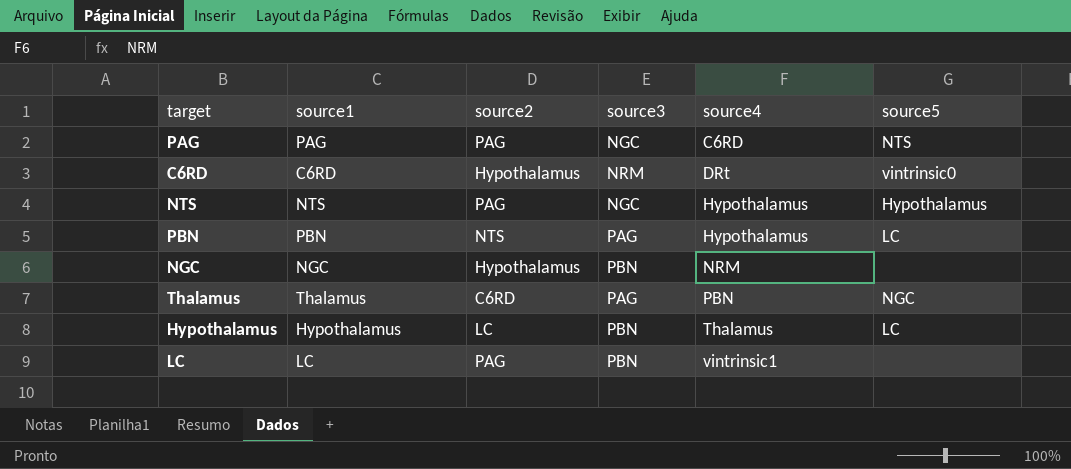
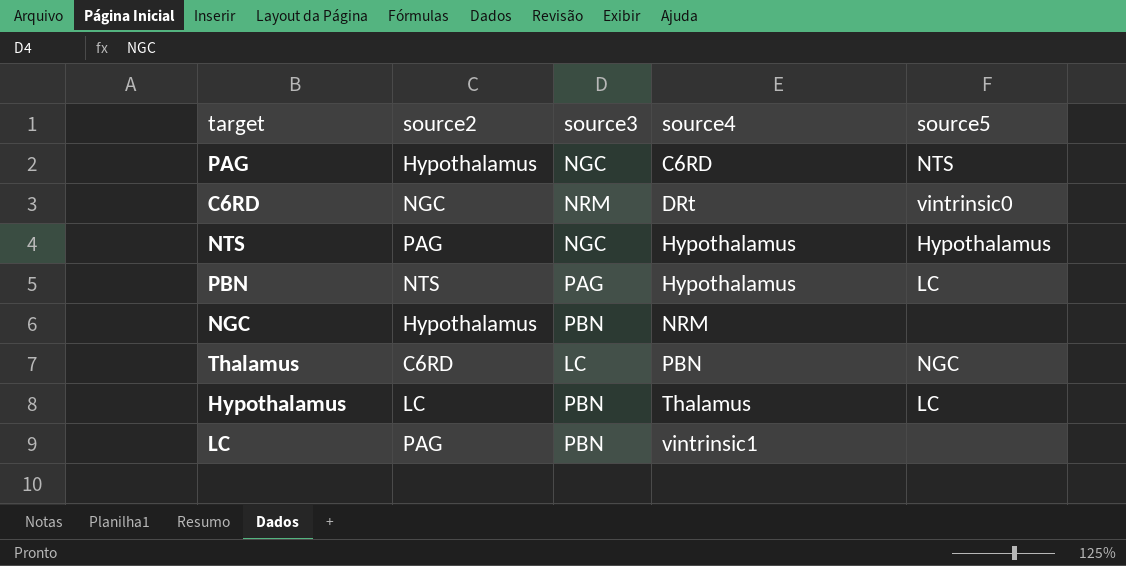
column source1 | position: 2 -> none
PAG | source2: PAG -> Hypothalamus
C6RD | source2: Hypothalamus -> NGC
Thalamus | source3: PAG -> LC

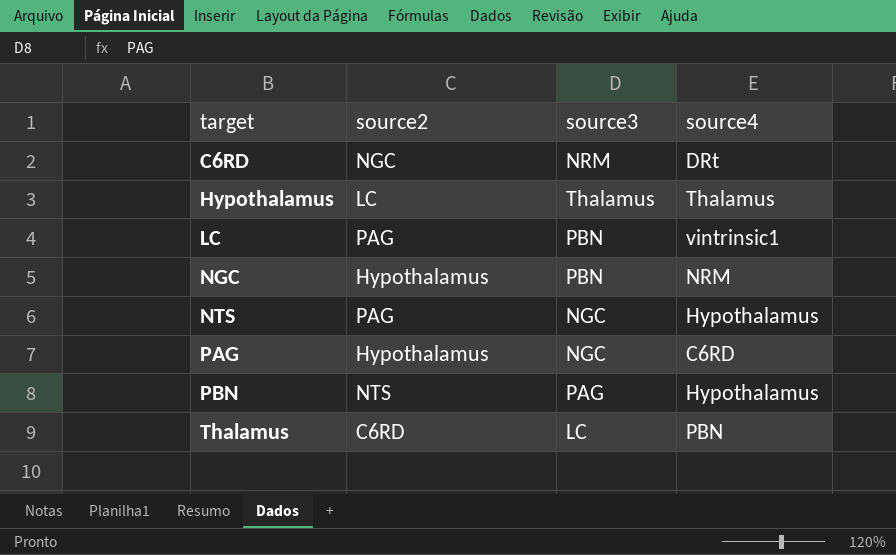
row order: source4 ascending -> target ascending
column source5 | position: 5 -> none
Hypothalamus | source3: PBN -> Thalamus

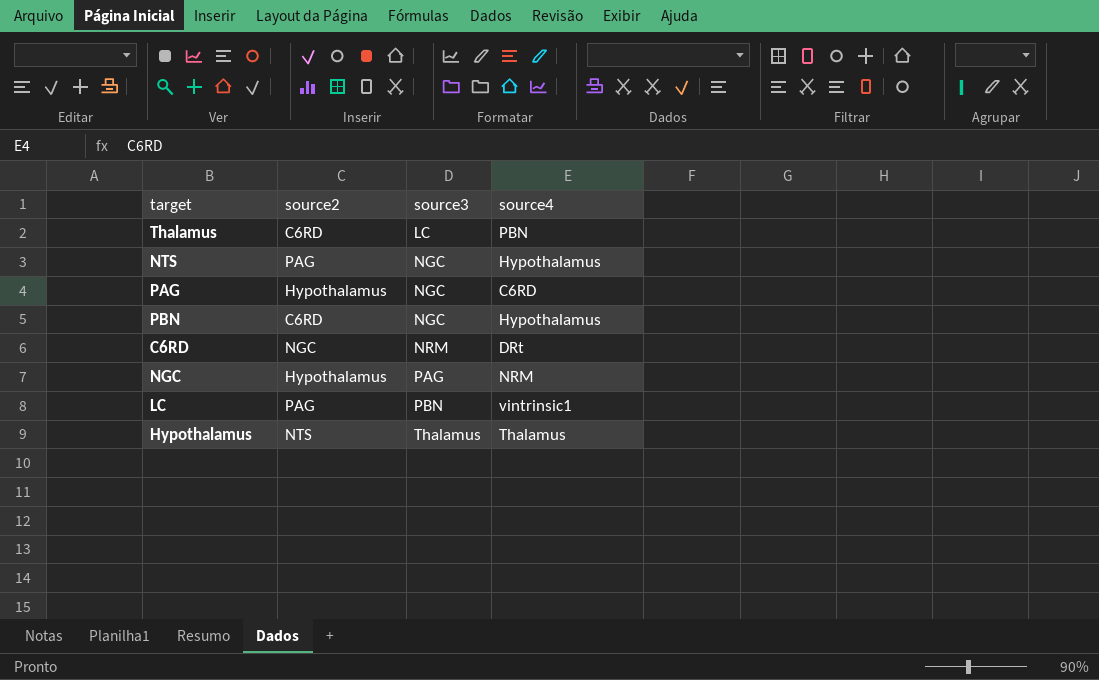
row order: target ascending -> source3 ascending
PBN | source2: NTS -> C6RD
PBN | source3: PAG -> NGC
NGC | source3: PBN -> PAG
Hypothalamus | source2: LC -> NTS

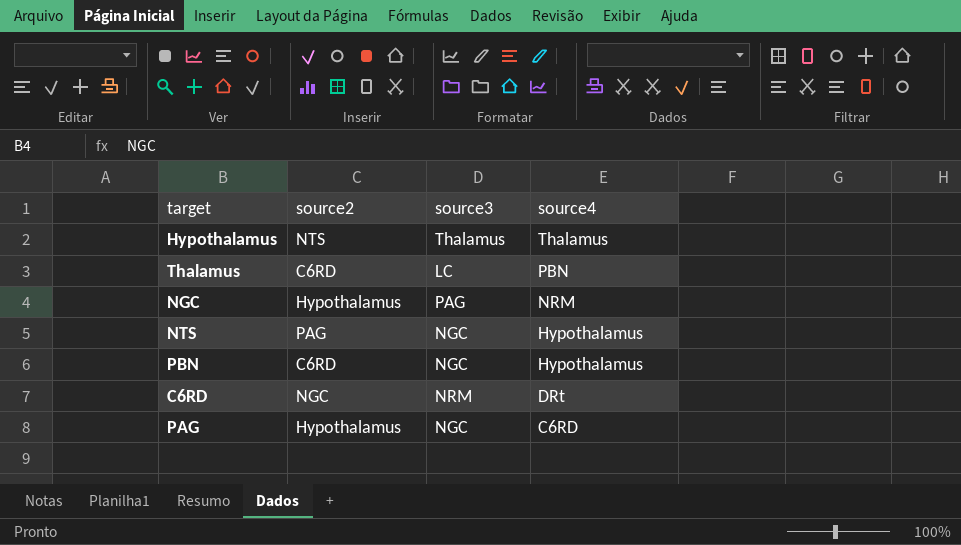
row order: source3 ascending -> source4 descending
row LC: PAG | PBN | vintrinsic1 -> none

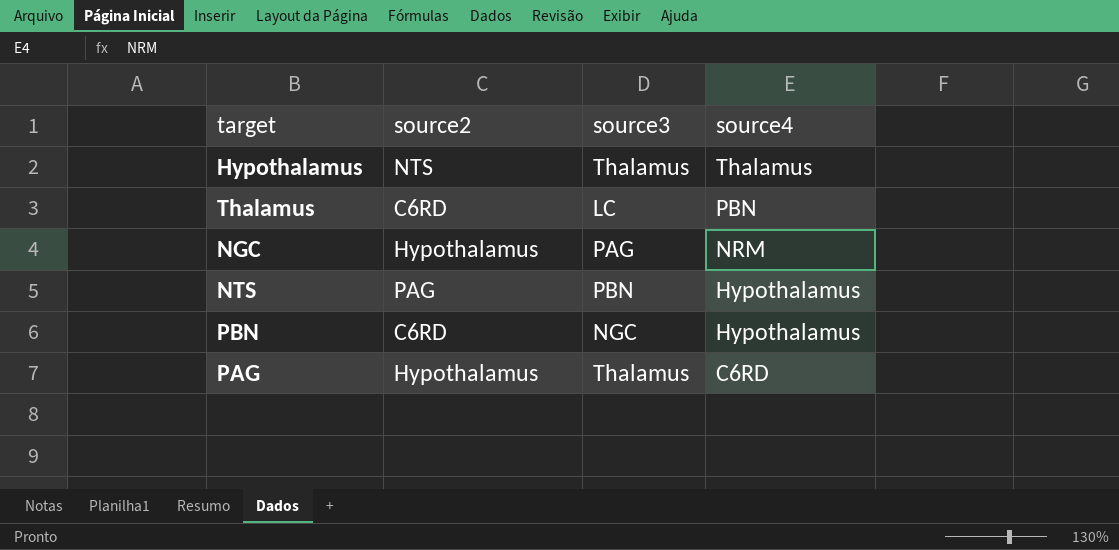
row C6RD: NGC | NRM | DRt -> none
NTS | source3: NGC -> PBN
PAG | source3: NGC -> Thalamus

